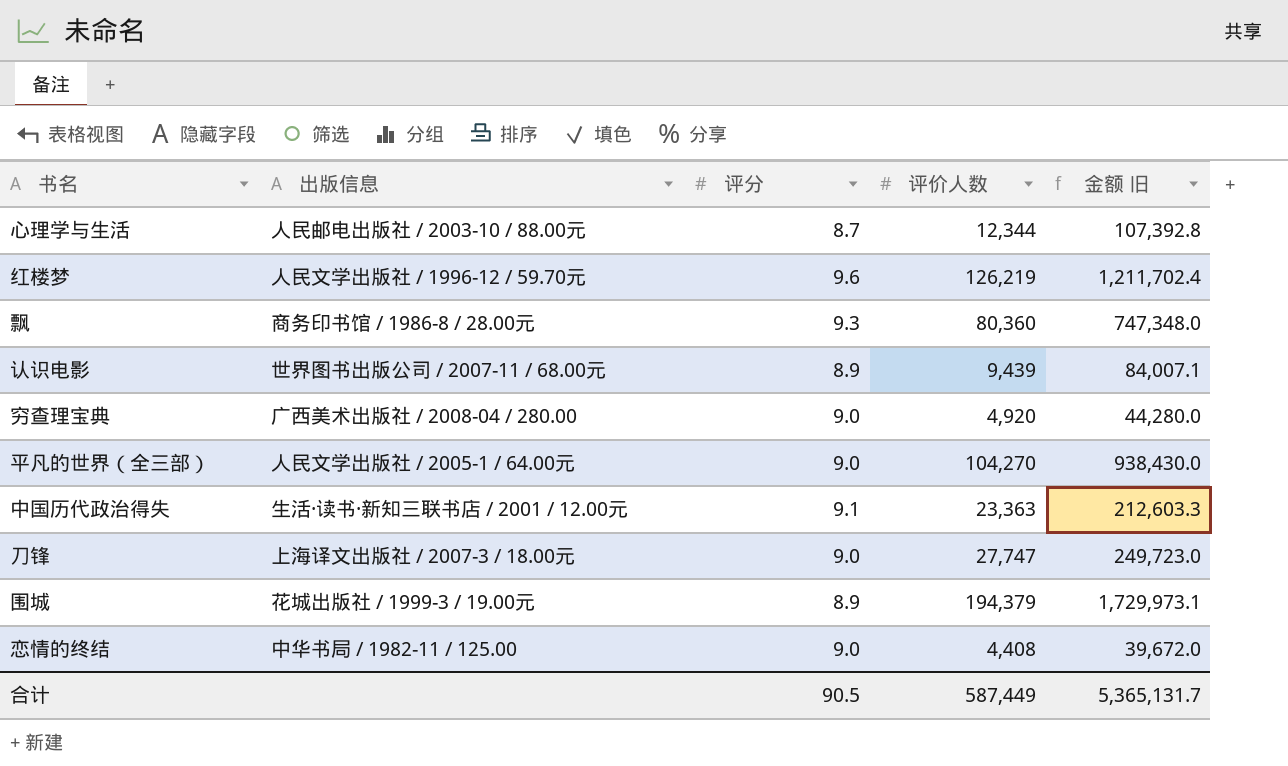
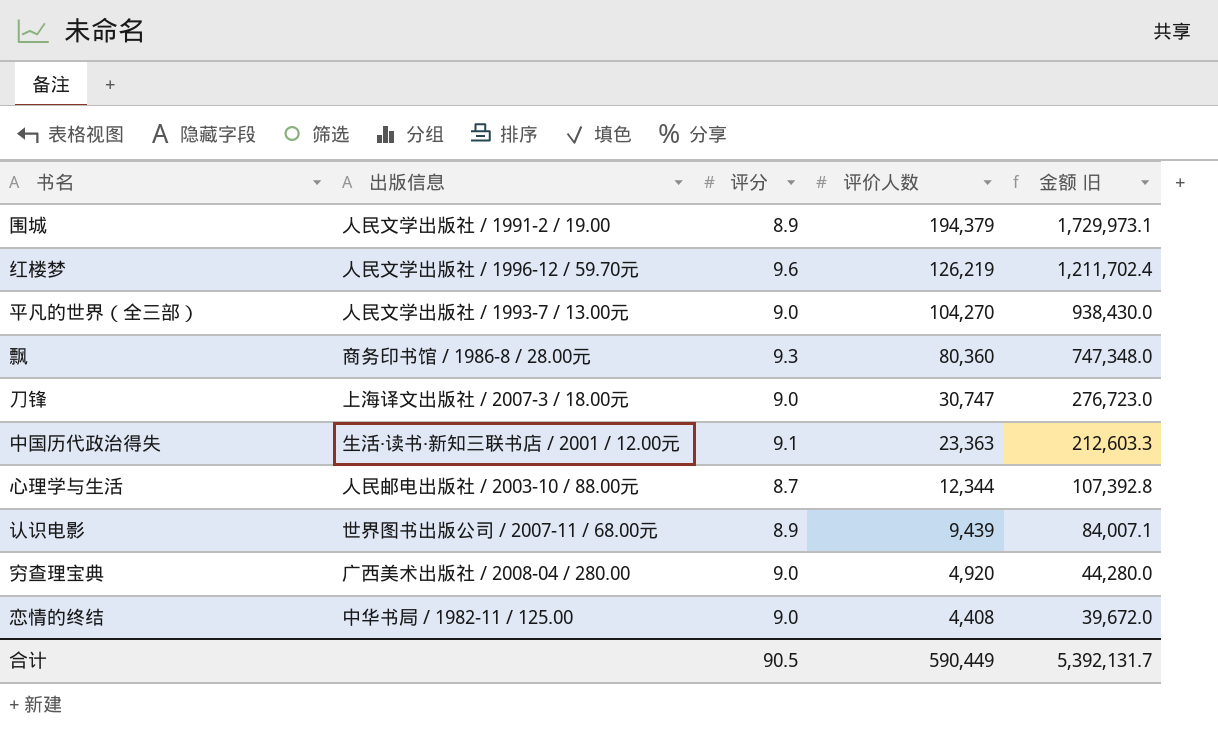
row order: none -> 评价人数 descending
围城 | 出版信息: 花城出版社 / 1999-3 / 19.00元 -> 人民文学出版社 / 1991-2 / 19.00
平凡的世界（全三部） | 出版信息: 人民文学出版社 / 2005-1 / 64.00元 -> 人民文学出版社 / 1993-7 / 13.00元
刀锋 | 评价人数: 27,747 -> 30,747
刀锋 | 金额 旧: 249,723.0 -> 276,723.0
合计 | 评价人数: 587,449 -> 590,449
合计 | 金额 旧: 5,365,131.7 -> 5,392,131.7

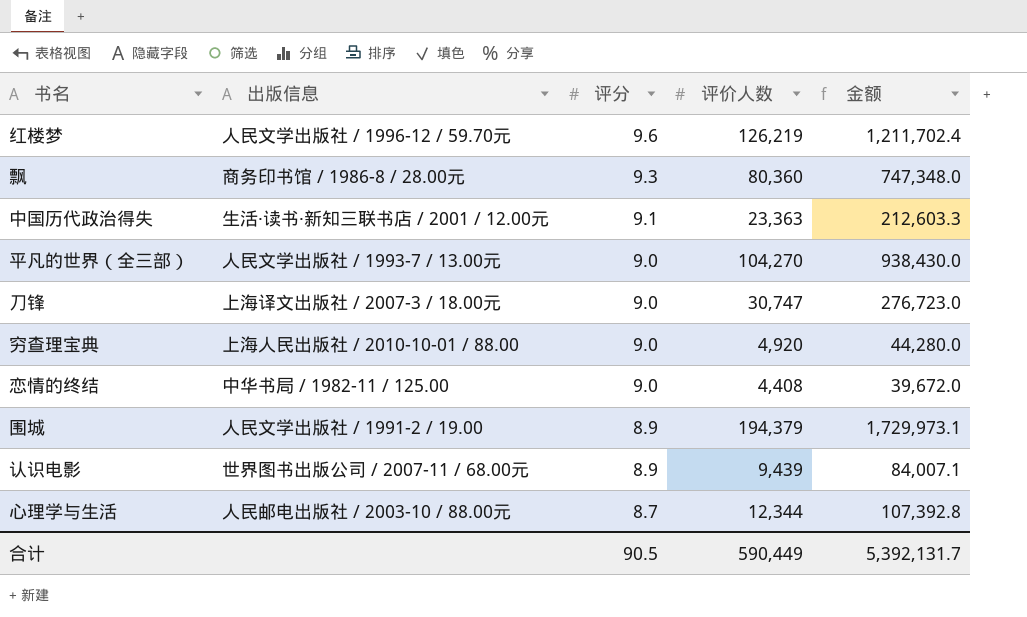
row order: 评价人数 descending -> 评分 descending
column name: 金额 旧 -> 金额
穷查理宝典 | 出版信息: 广西美术出版社 / 2008-04 / 280.00 -> 上海人民出版社 / 2010-10-01 / 88.00

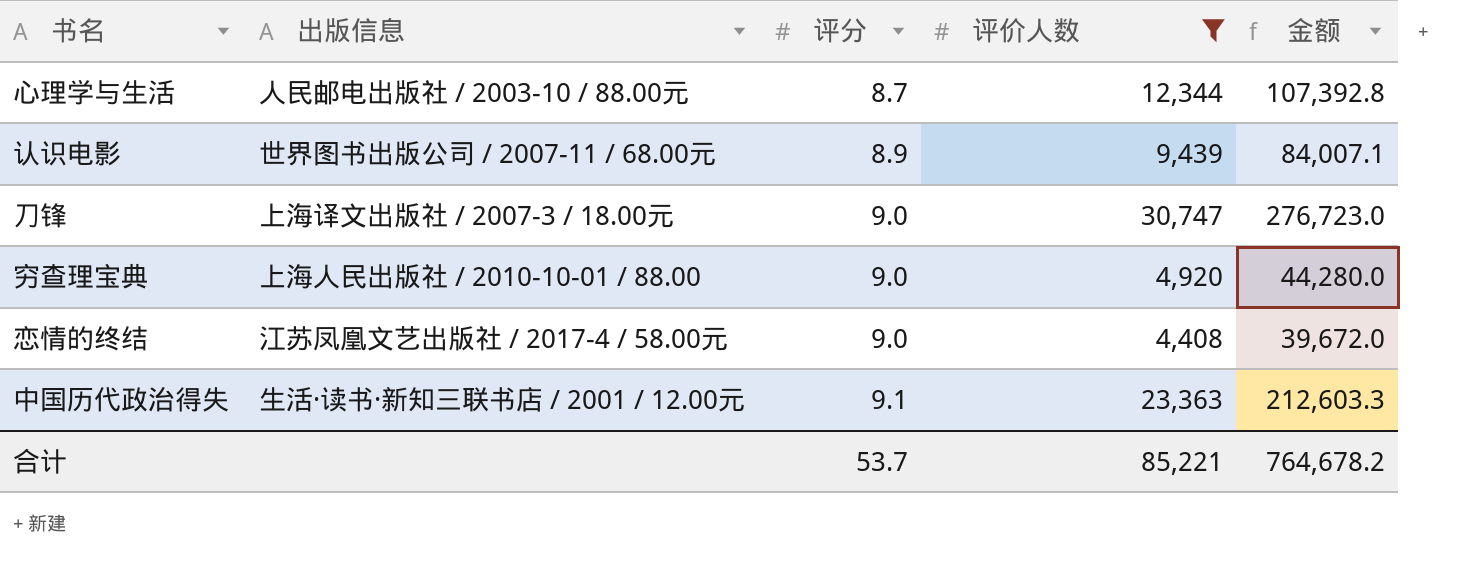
filter: none -> 评价人数 <= 30,747
row order: 评分 descending -> 评分 ascending
恋情的终结 | 出版信息: 中华书局 / 1982-11 / 125.00 -> 江苏凤凰文艺出版社 / 2017-4 / 58.00元
合计 | 评分: 90.5 -> 53.7
合计 | 评价人数: 590,449 -> 85,221
合计 | 金额: 5,392,131.7 -> 764,678.2

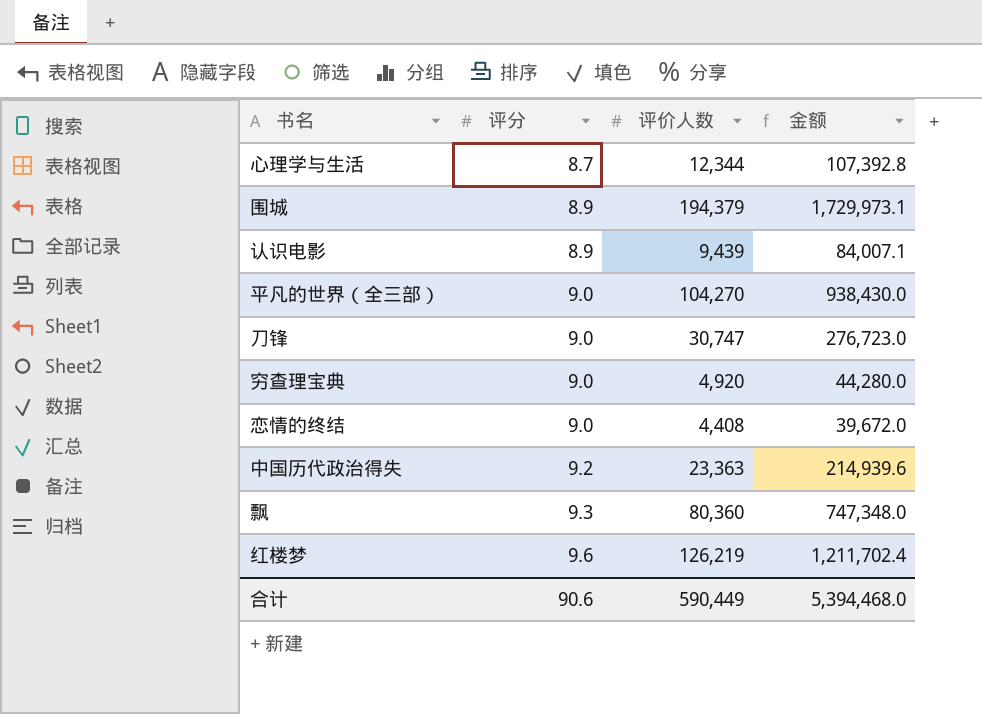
filter: 评价人数 <= 30,747 -> none
column 出版信息 | position: 2 -> none
中国历代政治得失 | 评分: 9.1 -> 9.2
中国历代政治得失 | 金额: 212,603.3 -> 214,939.6
合计 | 评分: 53.7 -> 90.6
合计 | 评价人数: 85,221 -> 590,449
合计 | 金额: 764,678.2 -> 5,394,468.0

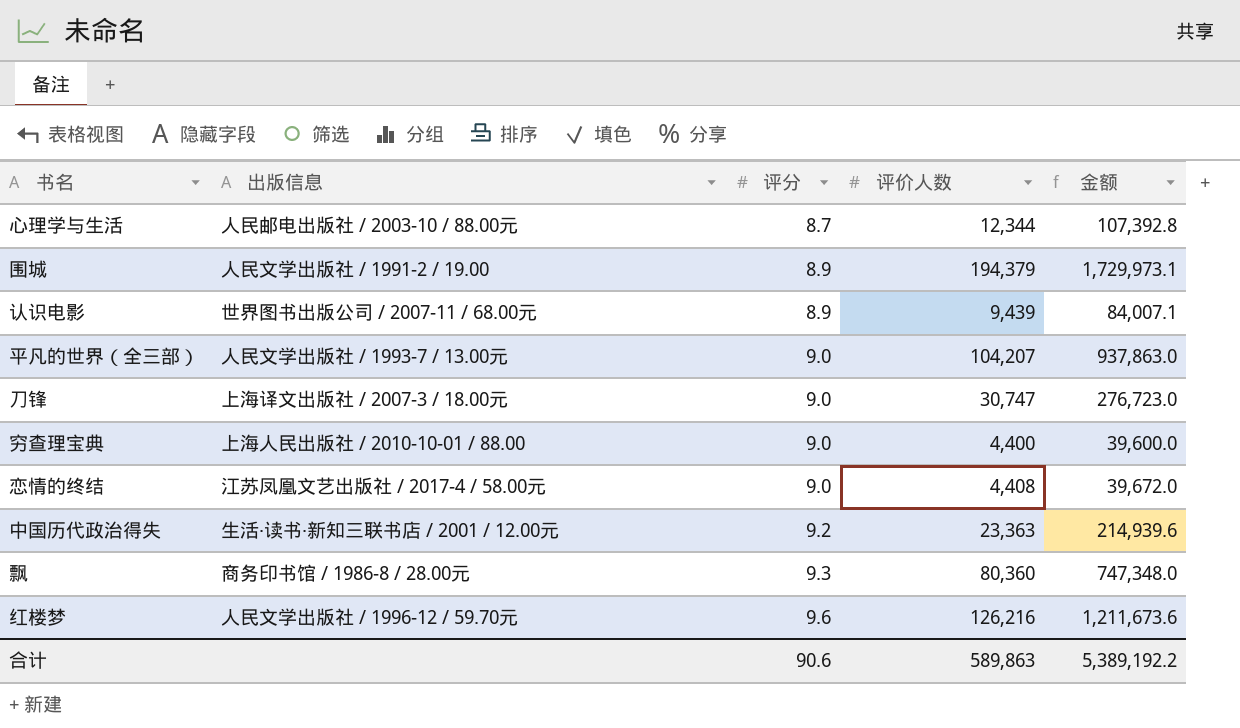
column 出版信息 | position: none -> 2
平凡的世界（全三部） | 评价人数: 104,270 -> 104,207
平凡的世界（全三部） | 金额: 938,430.0 -> 937,863.0
穷查理宝典 | 评价人数: 4,920 -> 4,400
穷查理宝典 | 金额: 44,280.0 -> 39,600.0
红楼梦 | 评价人数: 126,219 -> 126,216
红楼梦 | 金额: 1,211,702.4 -> 1,211,673.6
合计 | 评价人数: 590,449 -> 589,863
合计 | 金额: 5,394,468.0 -> 5,389,192.2

